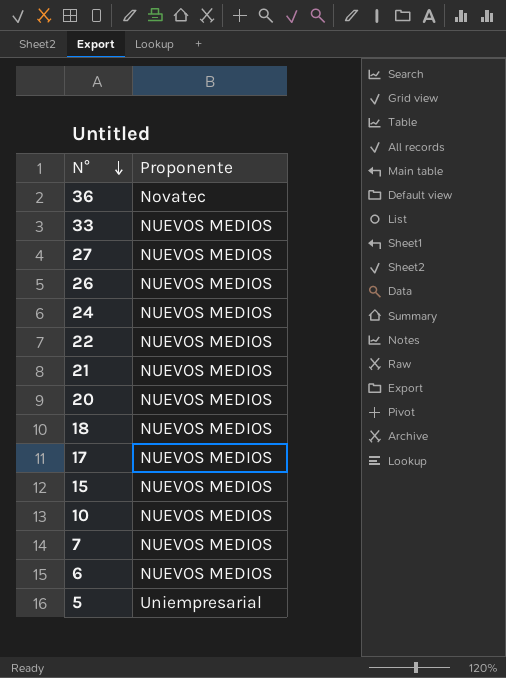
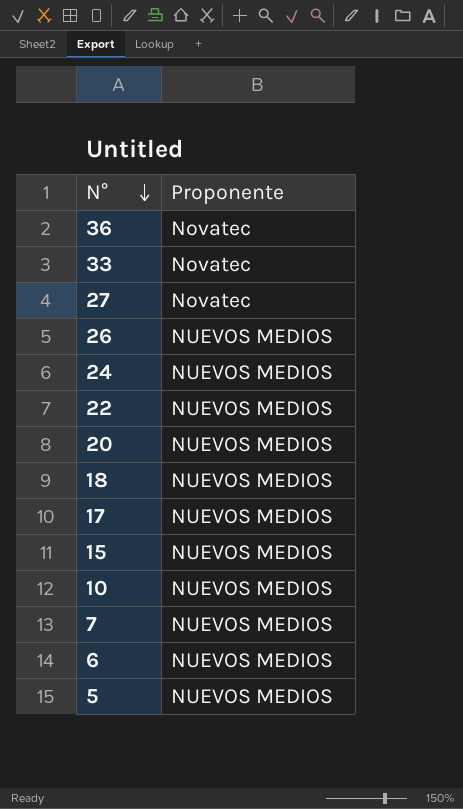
row 21: NUEVOS MEDIOS -> none
33 | Proponente: NUEVOS MEDIOS -> Novatec
27 | Proponente: NUEVOS MEDIOS -> Novatec
5 | Proponente: Uniempresarial -> NUEVOS MEDIOS

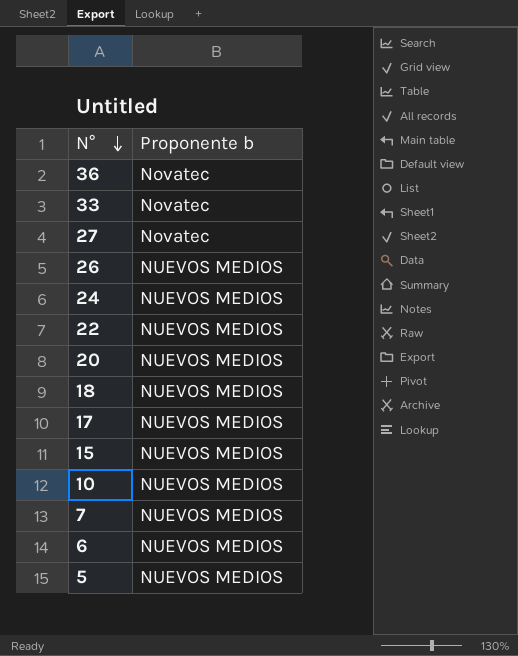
column name: Proponente -> Proponente b

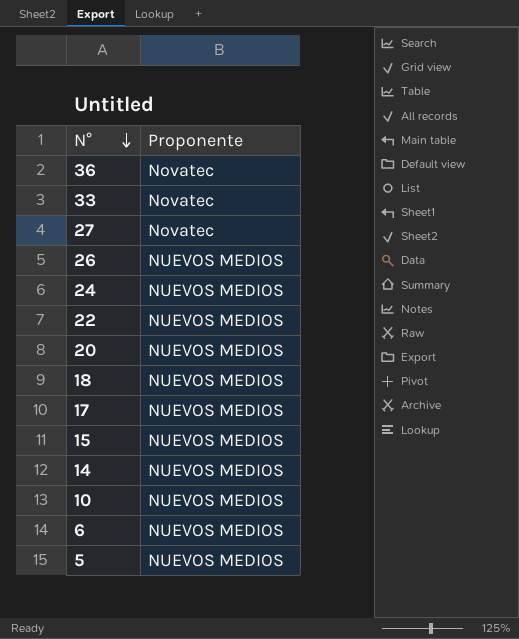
column name: Proponente b -> Proponente
row 7: NUEVOS MEDIOS -> none
row 14: none -> NUEVOS MEDIOS

